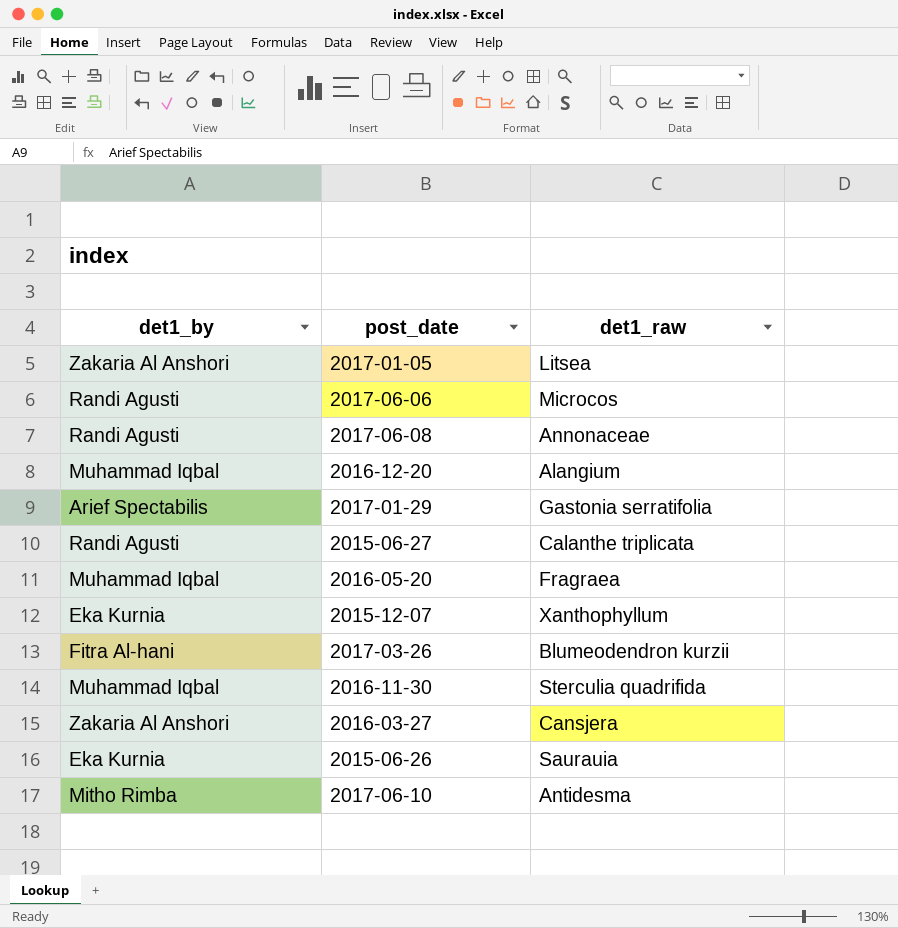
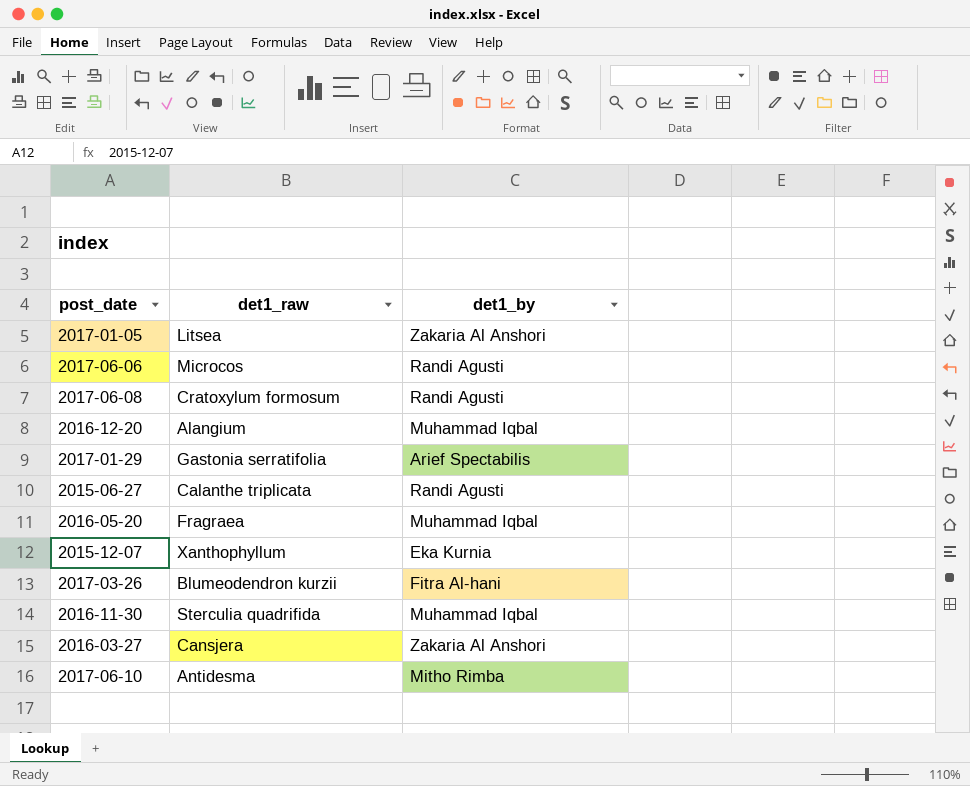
column det1_by | position: 1 -> 3
row 2015-06-26: Eka Kurnia | Saurauia -> none
2017-06-08 | det1_raw: Annonaceae -> Cratoxylum formosum

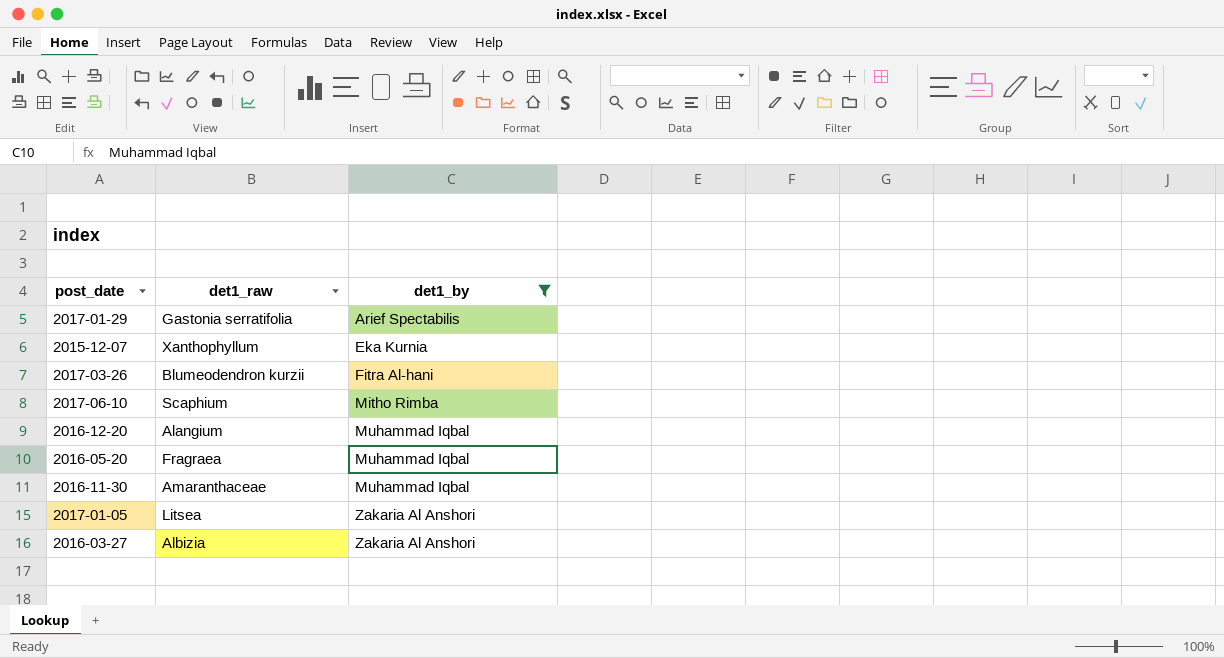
filter: none -> det1_by != Randi Agusti
row order: none -> det1_by ascending
2017-06-10 | det1_raw: Antidesma -> Scaphium
2016-11-30 | det1_raw: Sterculia quadrifida -> Amaranthaceae
2016-03-27 | det1_raw: Cansjera -> Albizia

